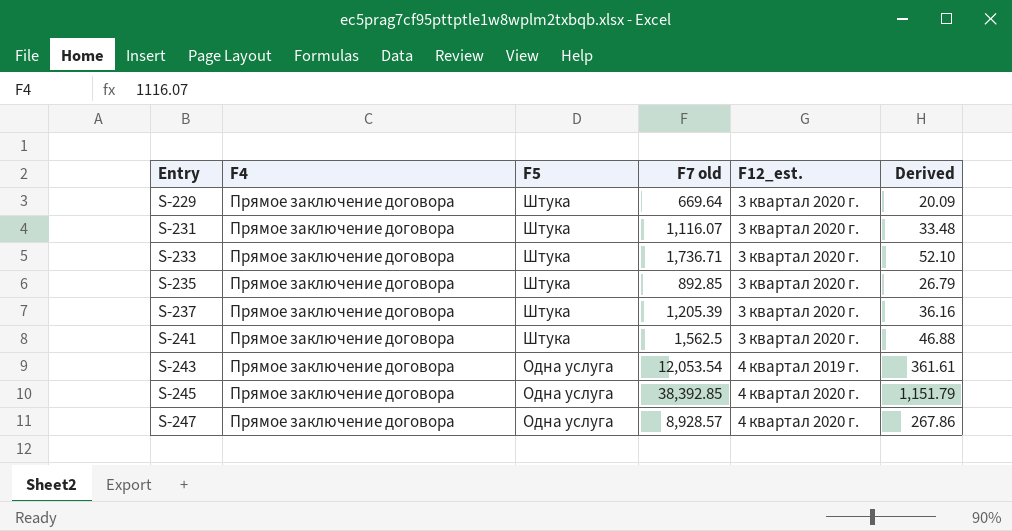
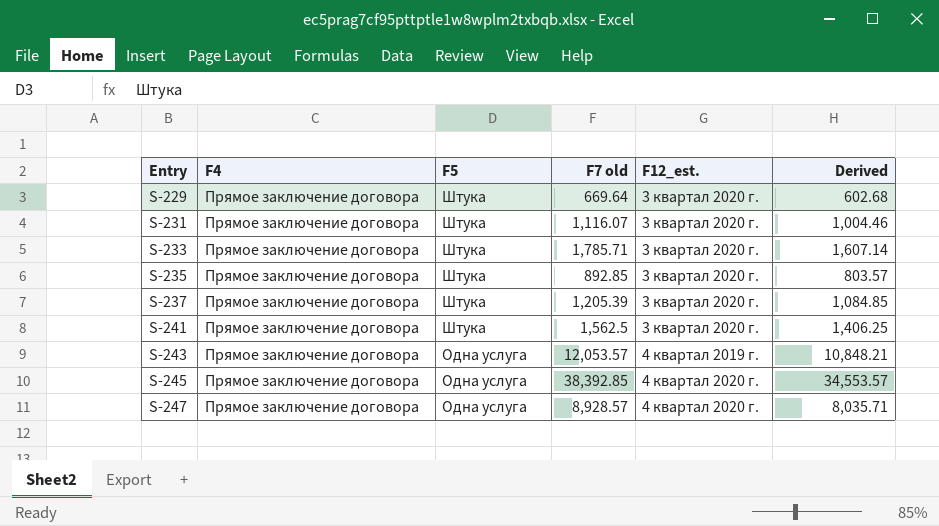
column Derived | formula: [F7 old] * 0.03 -> [F7 old] * 0.9
S-233 | F7 old: 1,736.71 -> 1,785.71
S-243 | F7 old: 12,053.54 -> 12,053.57

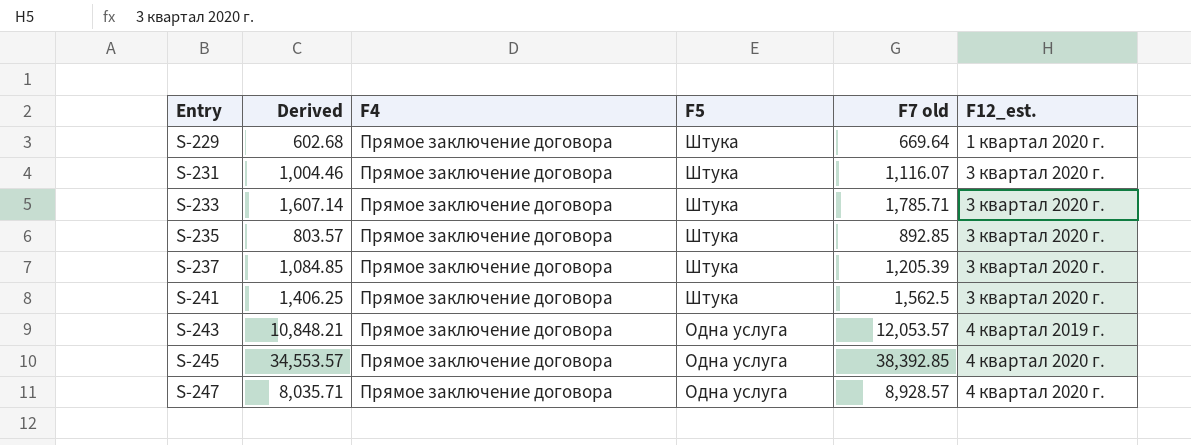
column Derived | position: 6 -> 2
S-229 | F12_est.: 3 квартал 2020 г. -> 1 квартал 2020 г.

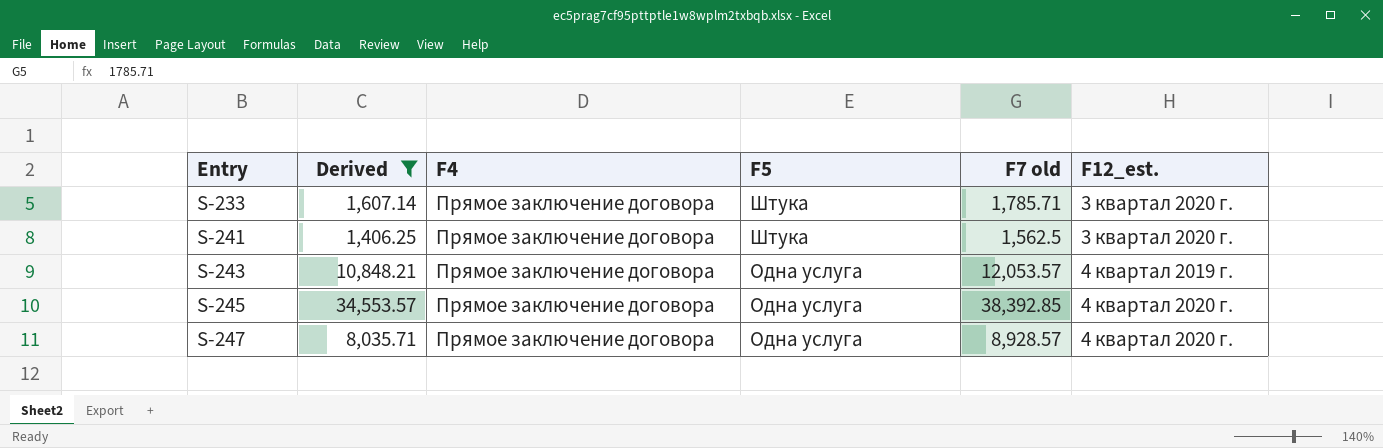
filter: none -> Derived >= 1,406.25

